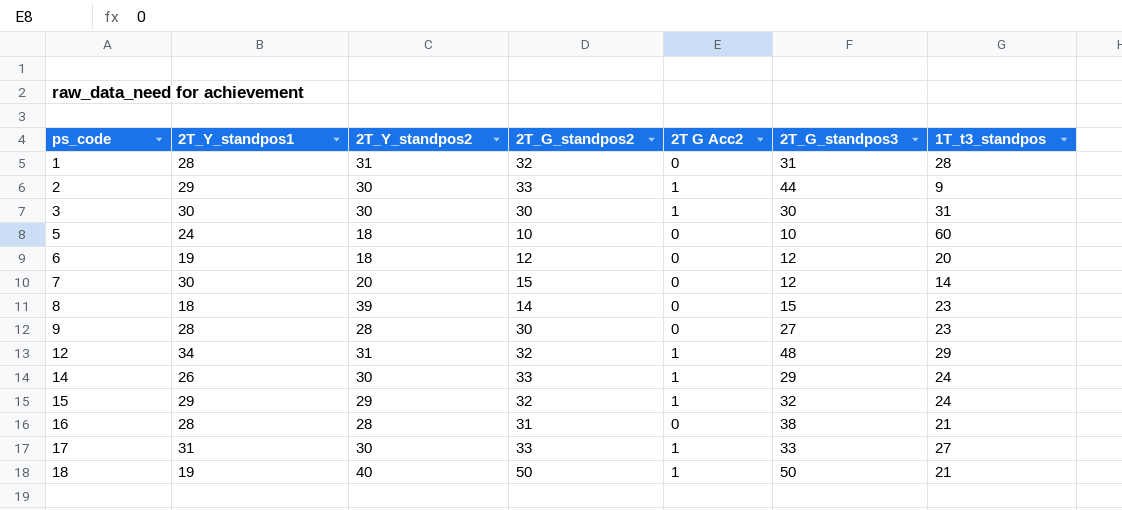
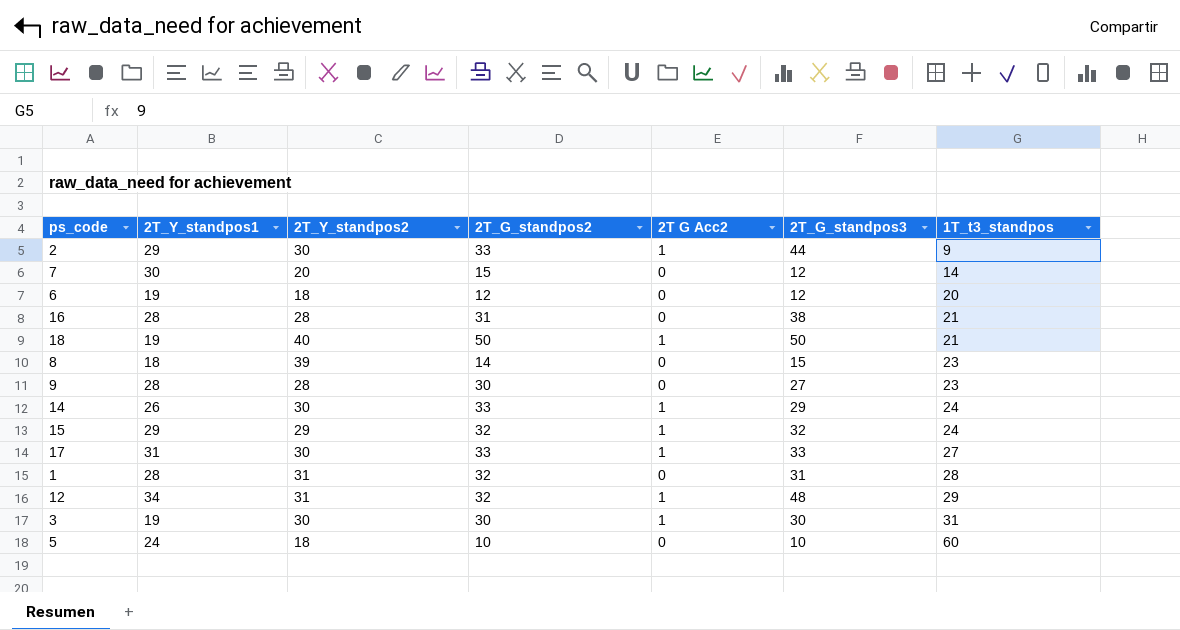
row order: ps_code ascending -> 1T_t3_standpos ascending
3 | 2T_Y_standpos1: 30 -> 19

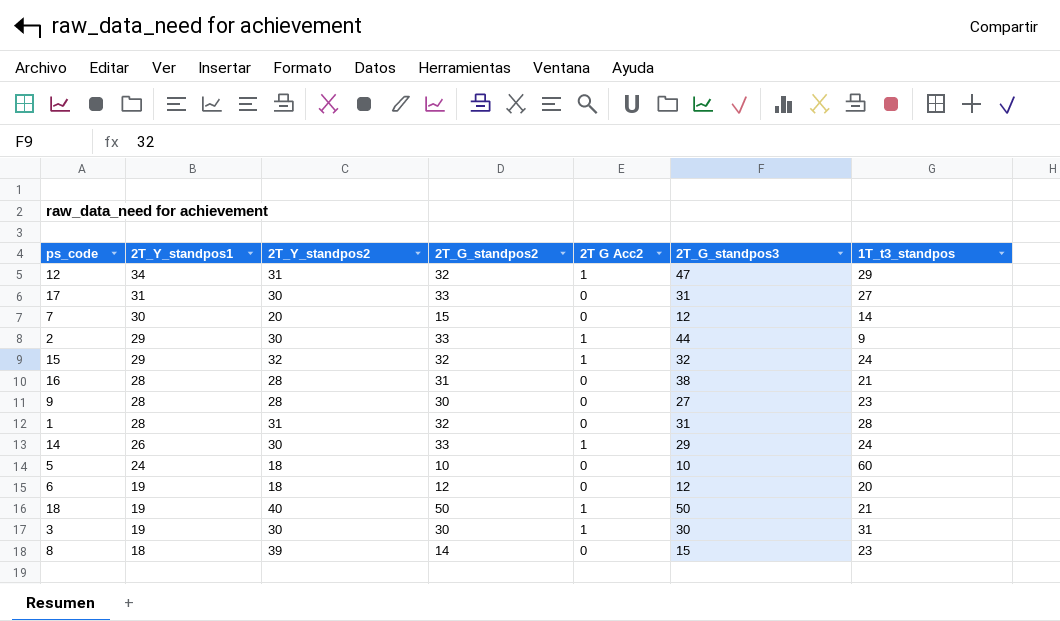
row order: 1T_t3_standpos ascending -> 2T_Y_standpos1 descending
12 | 2T_G_standpos3: 48 -> 47
17 | 2T G Acc2: 1 -> 0
17 | 2T_G_standpos3: 33 -> 31
15 | 2T_Y_standpos2: 29 -> 32

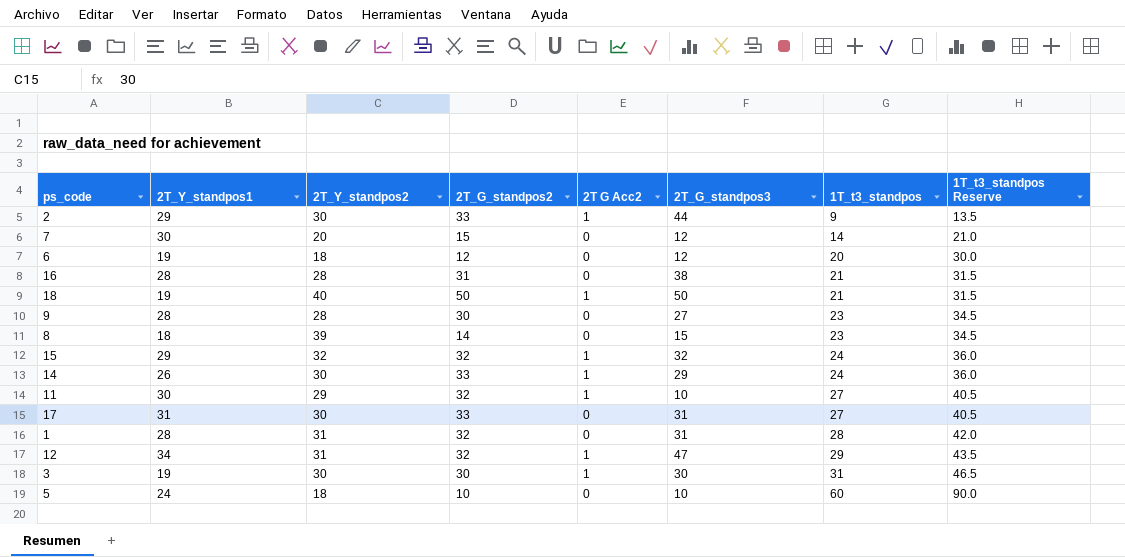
row order: 2T_Y_standpos1 descending -> 1T_t3_standpos ascending
column 1T_t3_standpos Reserve | formula: none -> [1T_t3_standpos] * 1.5
row 11: none -> 30 | 29 | 32 | 1 | 10 | 27 | 40.5

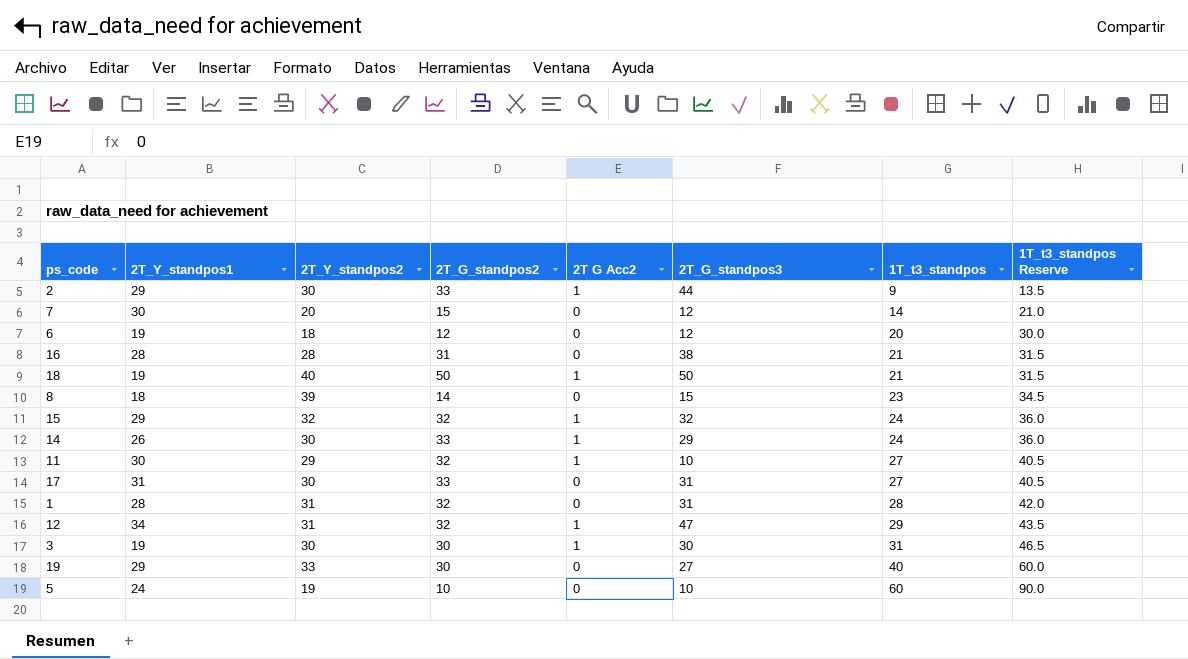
row 9: 28 | 28 | 30 | 0 | 27 | 23 | 34.5 -> none
row 19: none -> 29 | 33 | 30 | 0 | 27 | 40 | 60.0
5 | 2T_Y_standpos2: 18 -> 19

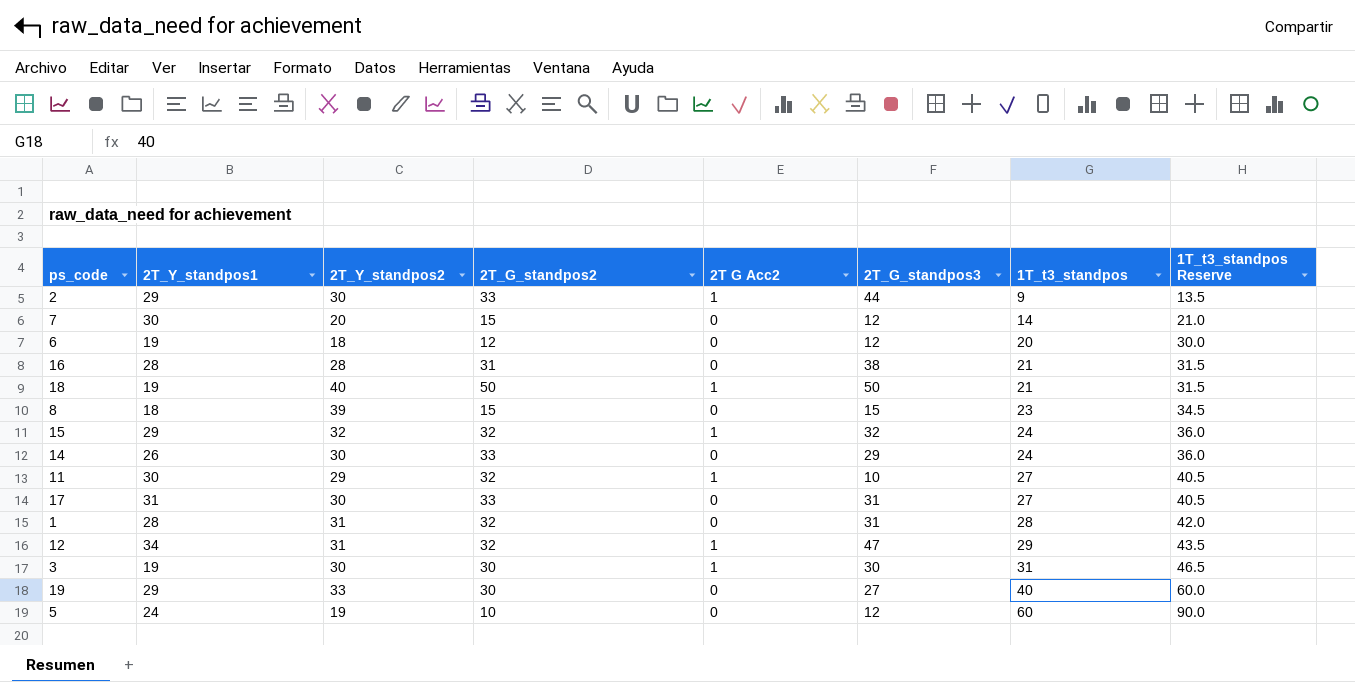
8 | 2T_G_standpos2: 14 -> 15
14 | 2T G Acc2: 1 -> 0
5 | 2T_G_standpos3: 10 -> 12

